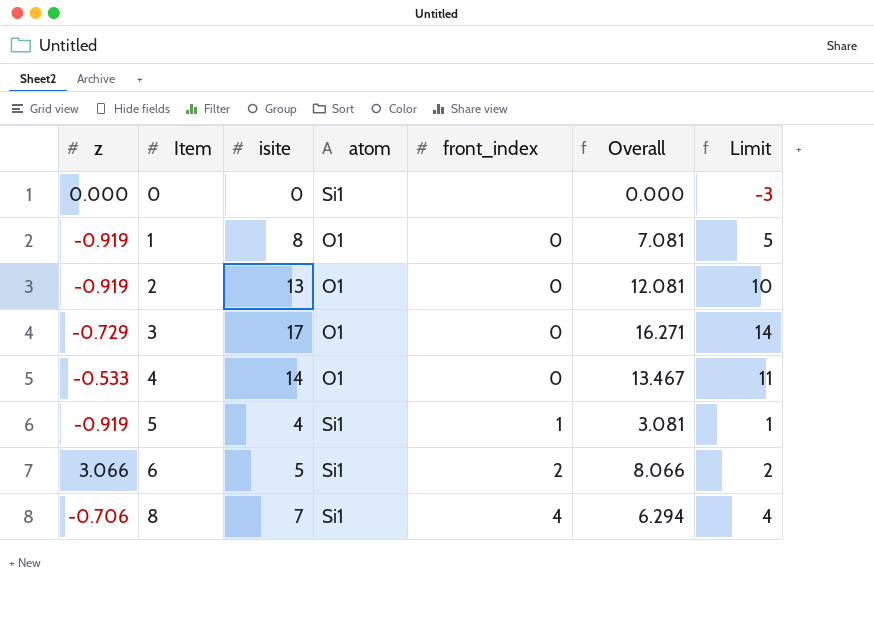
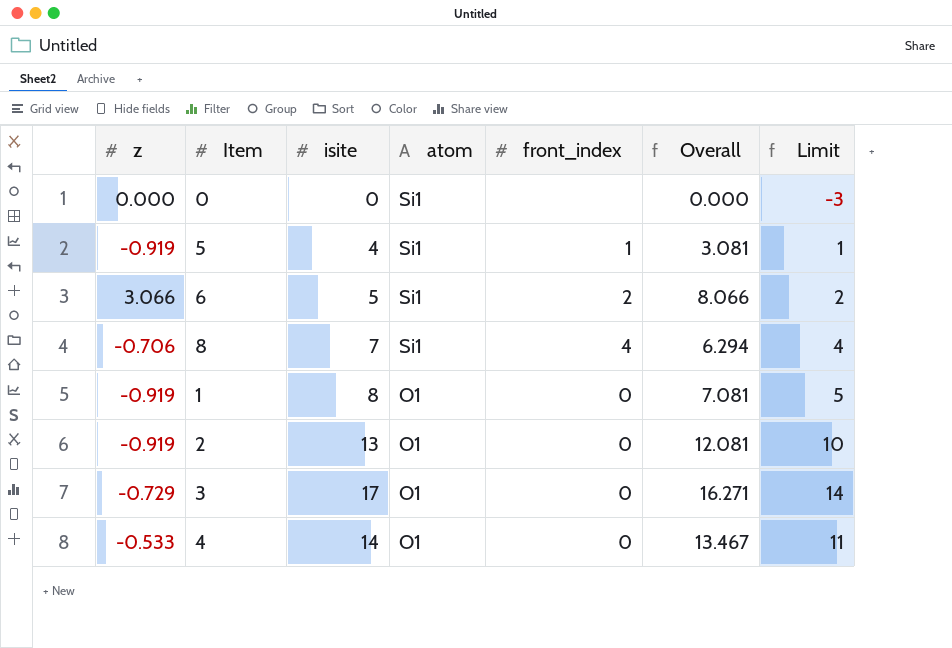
row order: Item ascending -> atom descending

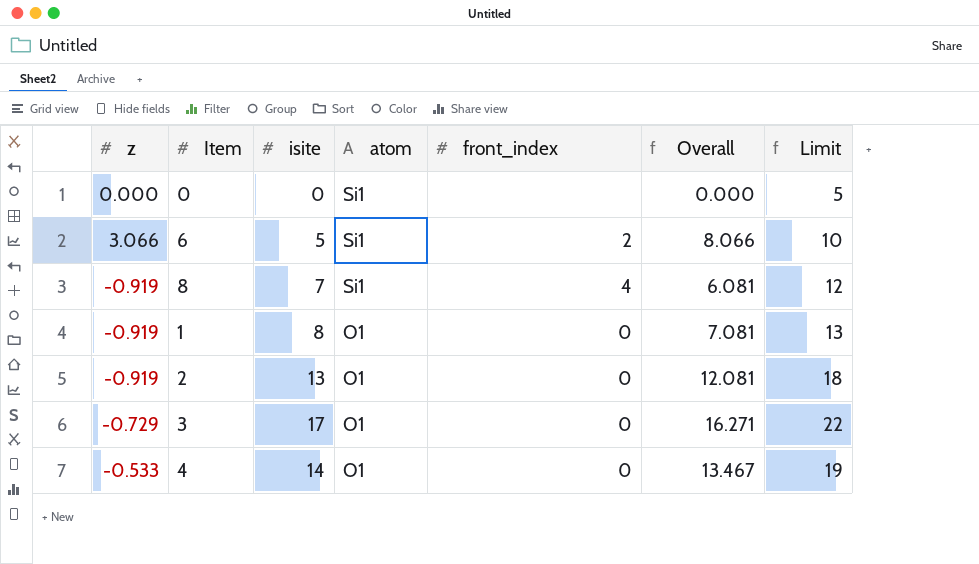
column Limit | formula: [isite] - 3 -> [isite] + 5
row 5: -0.919 | 4 | Si1 | 1 | 3.081 | 1 -> none
8 | z: -0.706 -> -0.919
8 | Overall: 6.294 -> 6.081

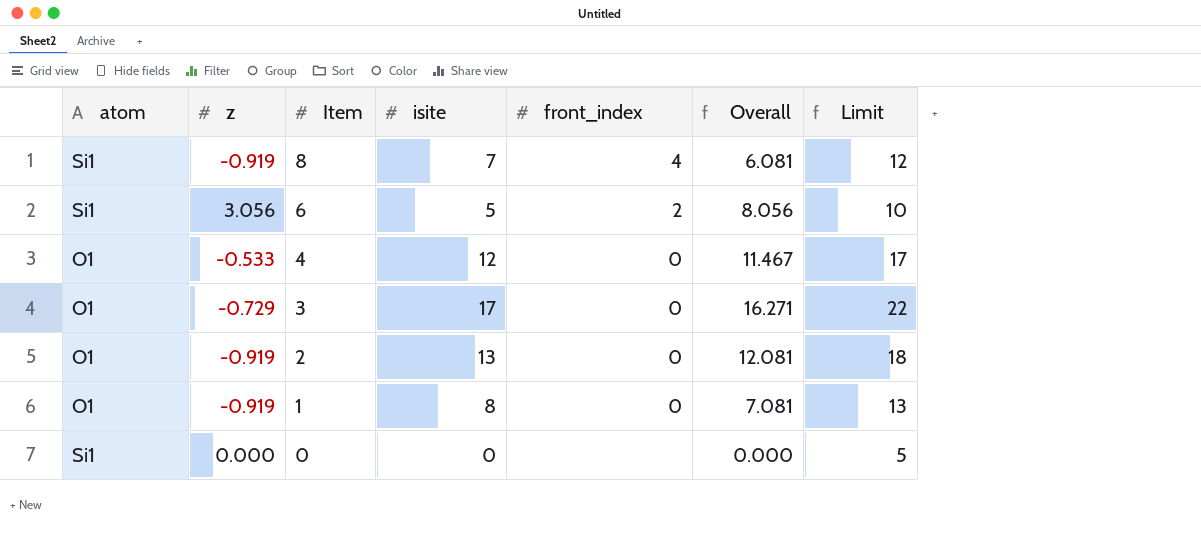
row order: atom descending -> Item descending
column atom | position: 4 -> 1
6 | z: 3.066 -> 3.056
6 | Overall: 8.066 -> 8.056
4 | isite: 14 -> 12
4 | Overall: 13.467 -> 11.467
4 | Limit: 19 -> 17

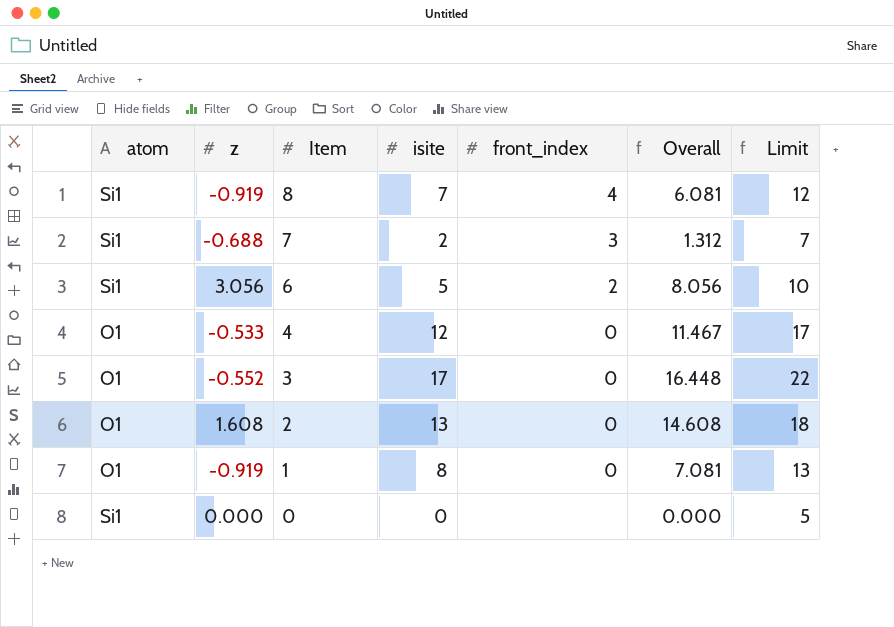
row 7: none -> Si1 | -0.688 | 2 | 3 | 1.312 | 7
3 | z: -0.729 -> -0.552
3 | Overall: 16.271 -> 16.448
2 | z: -0.919 -> 1.608
2 | Overall: 12.081 -> 14.608

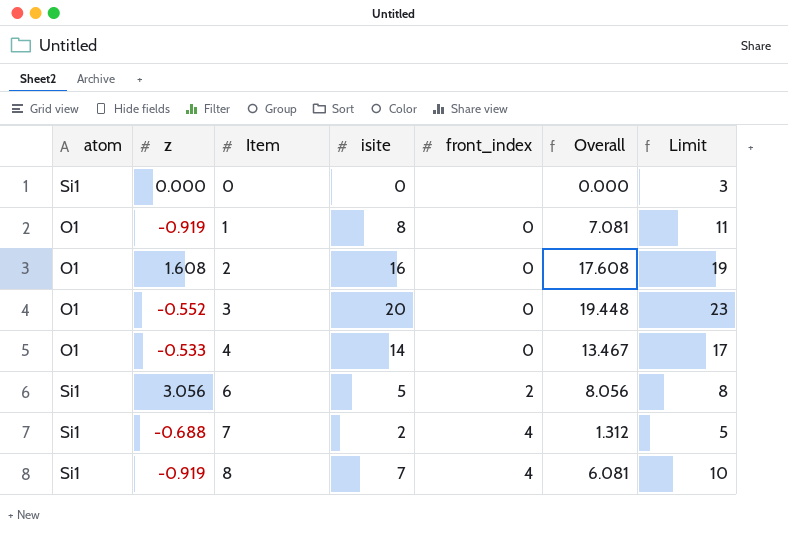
row order: Item descending -> Item ascending
column Limit | formula: [isite] + 5 -> [isite] + 3
2 | isite: 13 -> 16
2 | Overall: 14.608 -> 17.608
3 | isite: 17 -> 20
3 | Overall: 16.448 -> 19.448
4 | isite: 12 -> 14
4 | Overall: 11.467 -> 13.467
7 | front_index: 3 -> 4

